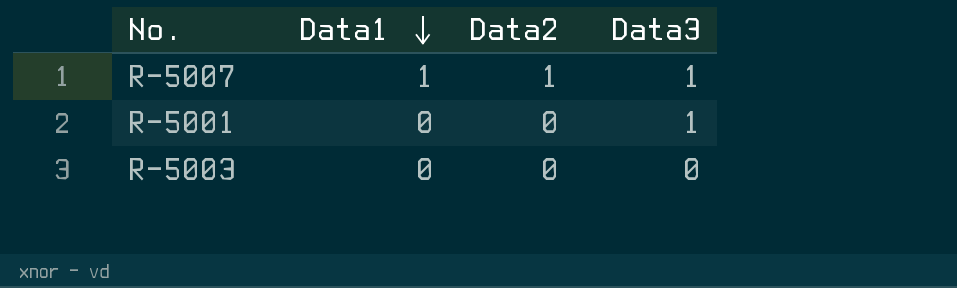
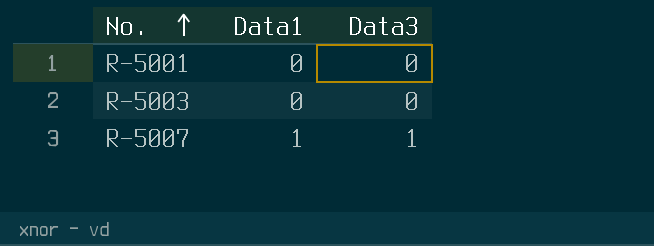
row order: Data1 descending -> No. ascending
column Data2 | position: 3 -> none
R-5001 | Data3: 1 -> 0

